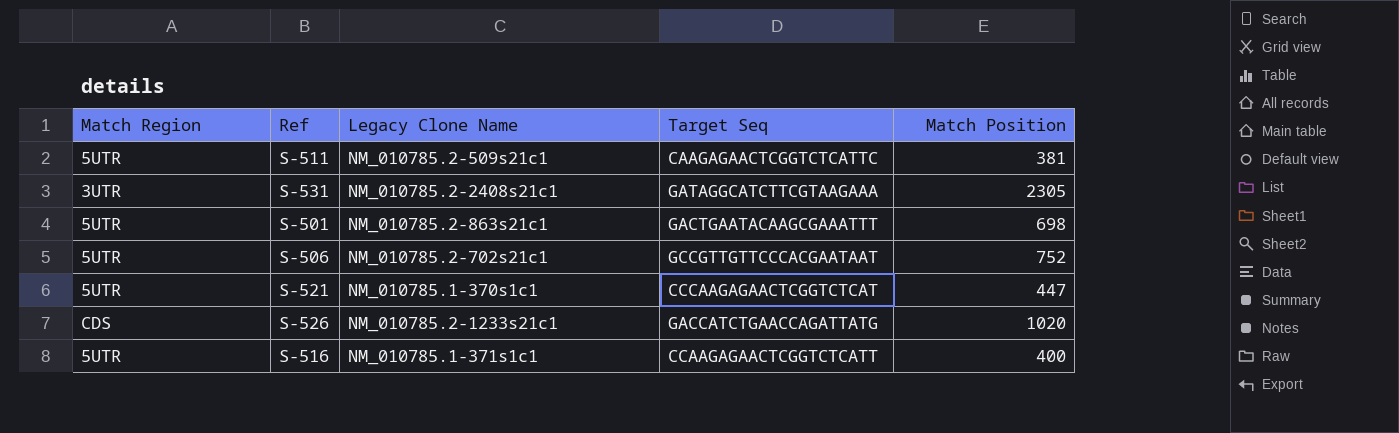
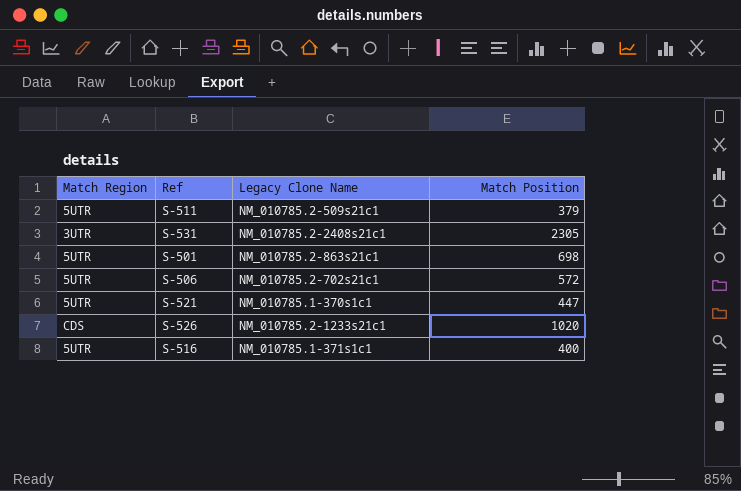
column Target Seq | position: 4 -> none
S-511 | Match Position: 381 -> 379
S-506 | Match Position: 752 -> 572

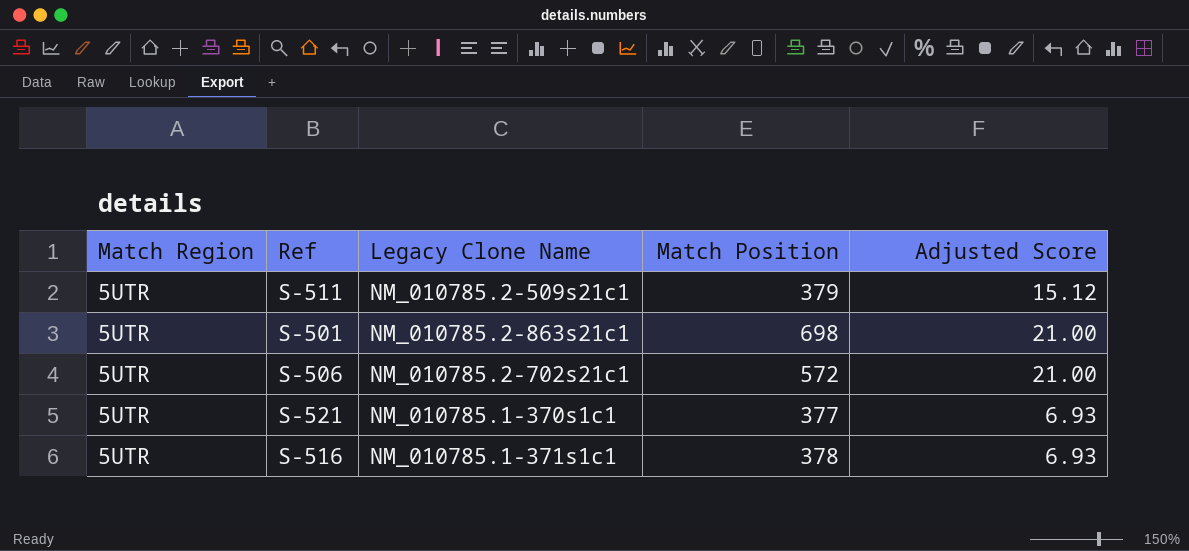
column Adjusted Score | position: none -> 5
row S-531: 3UTR | NM_010785.2-2408s21c1 | 2305 -> none
row S-526: CDS | NM_010785.2-1233s21c1 | 1020 -> none
S-521 | Match Position: 447 -> 377
S-516 | Match Position: 400 -> 378

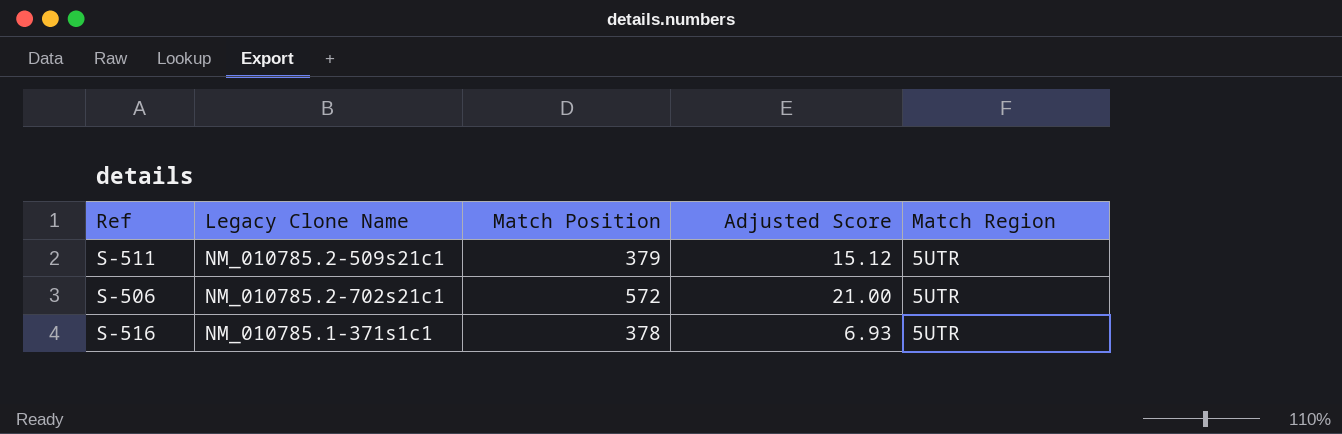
column Match Region | position: 1 -> 5
row S-501: 5UTR | NM_010785.2-863s21c1 | 698 | 21.00 -> none
row S-521: 5UTR | NM_010785.1-370s1c1 | 377 | 6.93 -> none

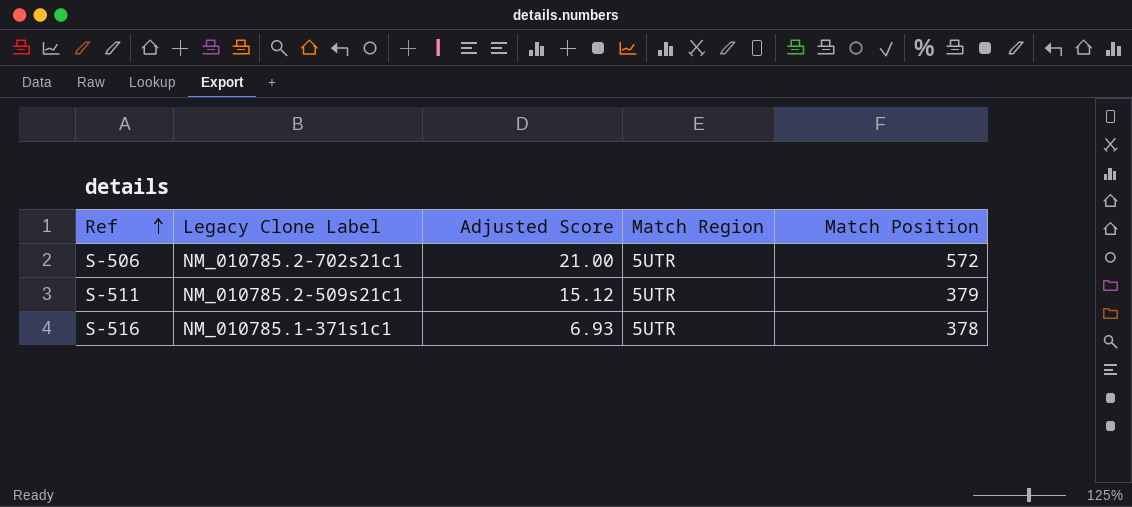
row order: none -> Ref ascending
column name: Legacy Clone Name -> Legacy Clone Label
column Match Position | position: 3 -> 5

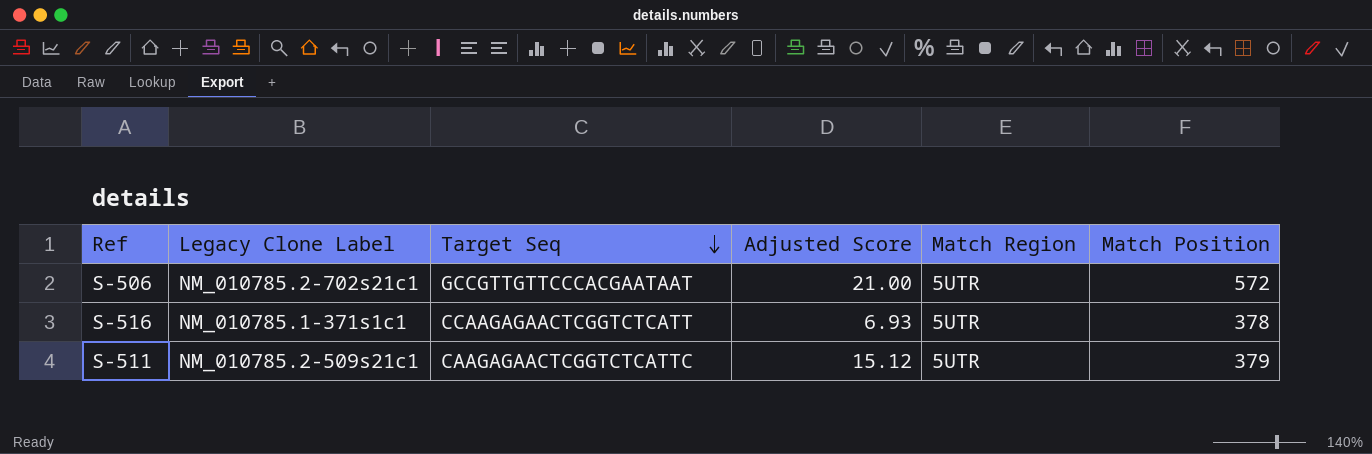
row order: Ref ascending -> Target Seq descending
column Target Seq | position: none -> 3

